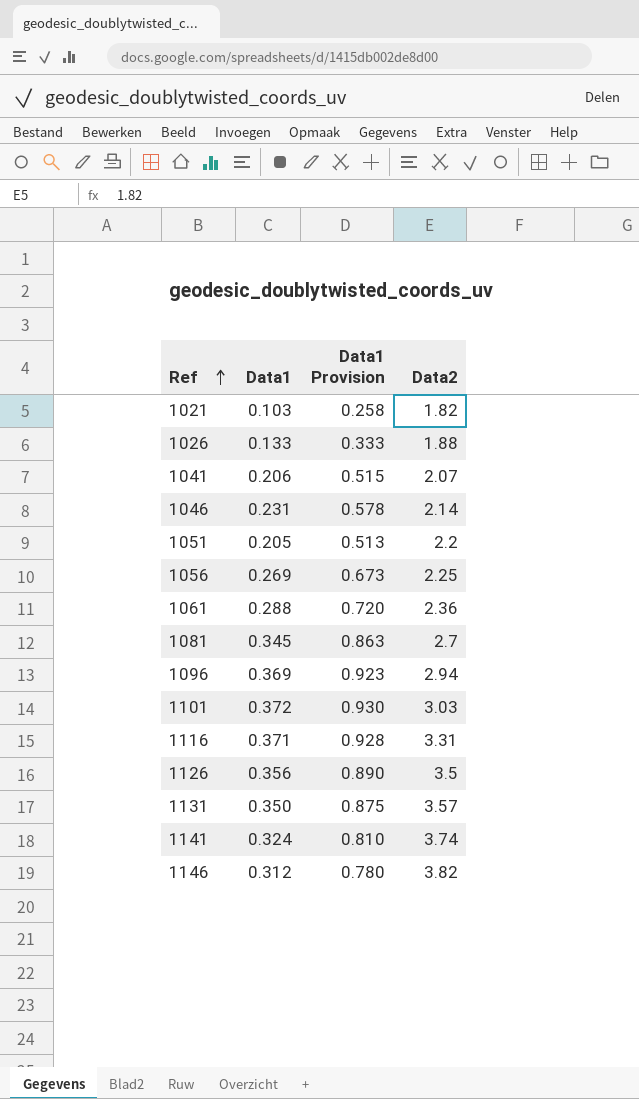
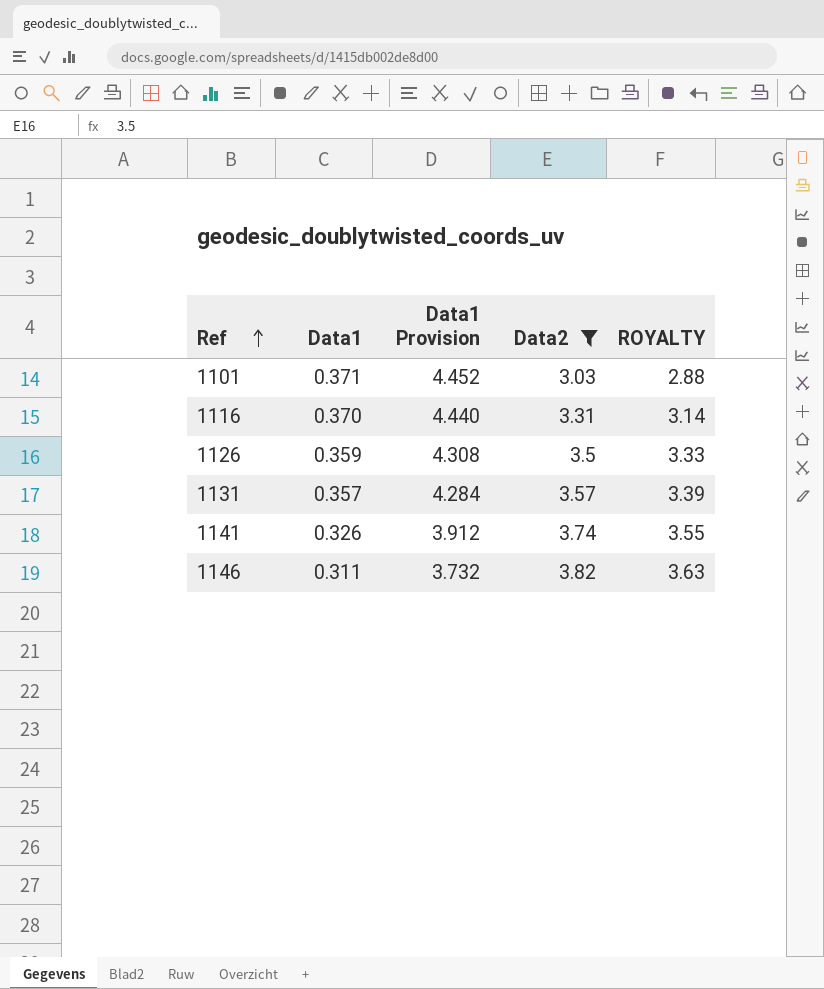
filter: none -> Data2 >= 3.03
column Data1 Provision | formula: [Data1] * 2.5 -> [Data1] * 12
column ROYALTY | formula: none -> [Data2] * 0.95
1101 | Data1: 0.372 -> 0.371
1116 | Data1: 0.371 -> 0.370
1126 | Data1: 0.356 -> 0.359
1131 | Data1: 0.350 -> 0.357
1141 | Data1: 0.324 -> 0.326
1146 | Data1: 0.312 -> 0.311

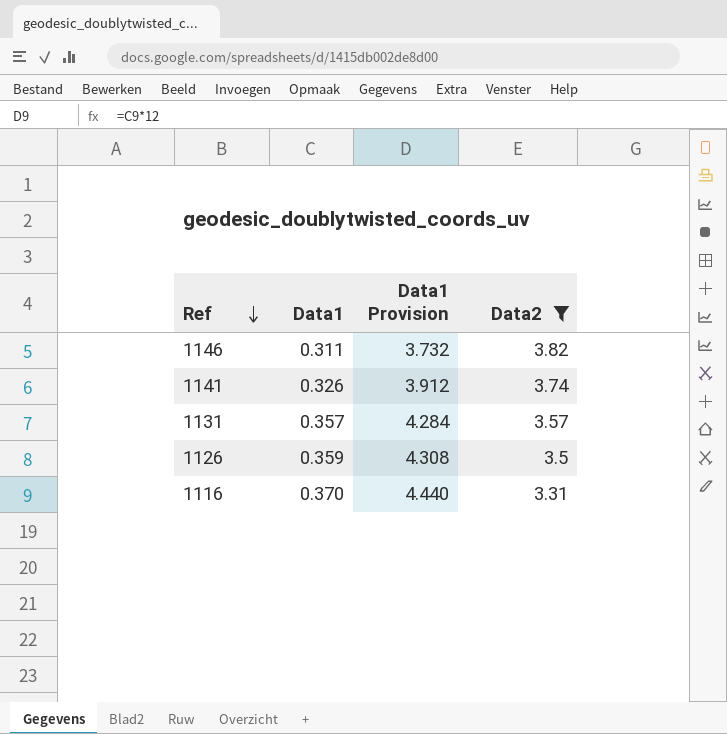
row order: Ref ascending -> Ref descending
column ROYALTY | formula: [Data2] * 0.95 -> none
row 1101: 0.371 | 4.452 | 3.03 | 2.88 -> none

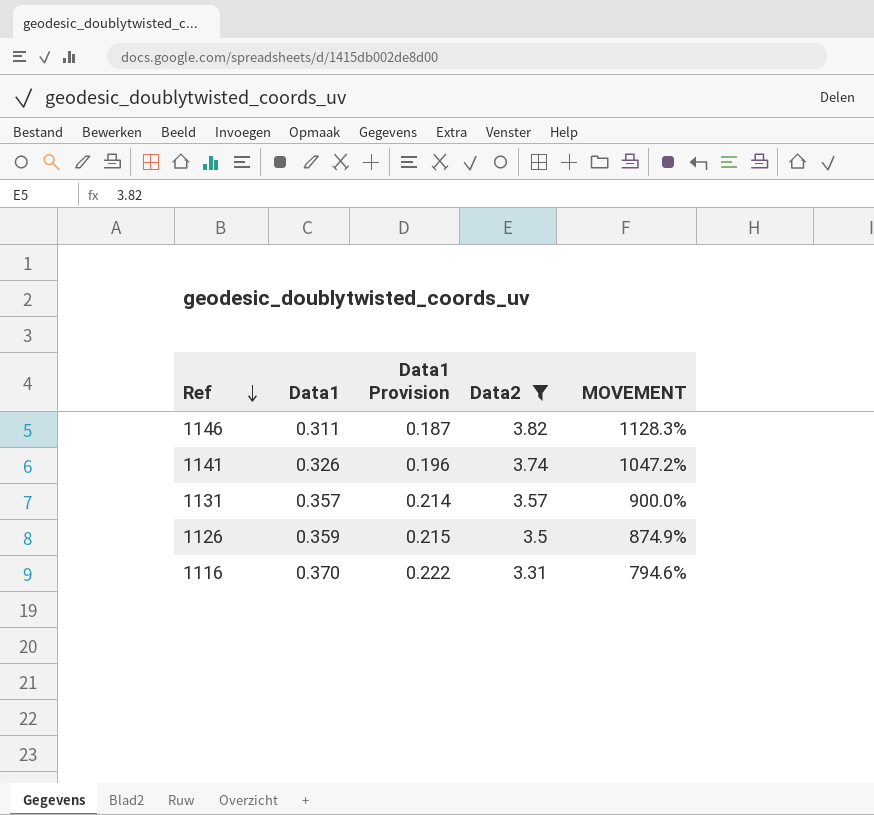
column Data1 Provision | formula: [Data1] * 12 -> [Data1] * 0.6
column MOVEMENT | formula: none -> ([Data2] - [Data1]) / [Data1]

